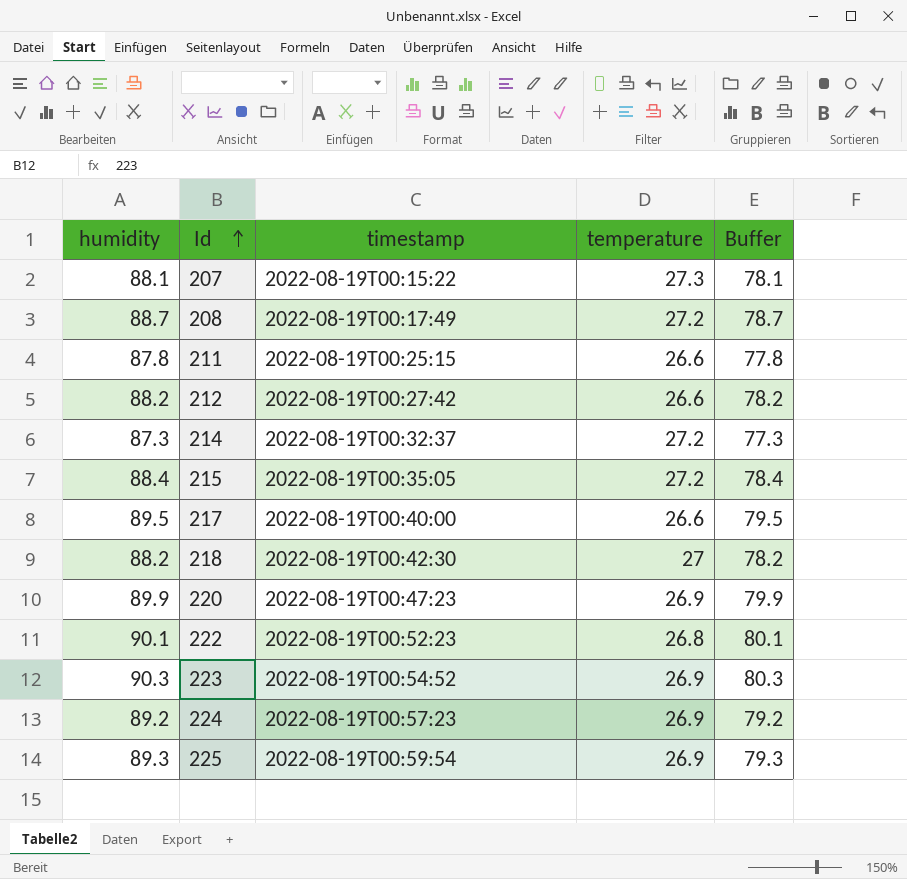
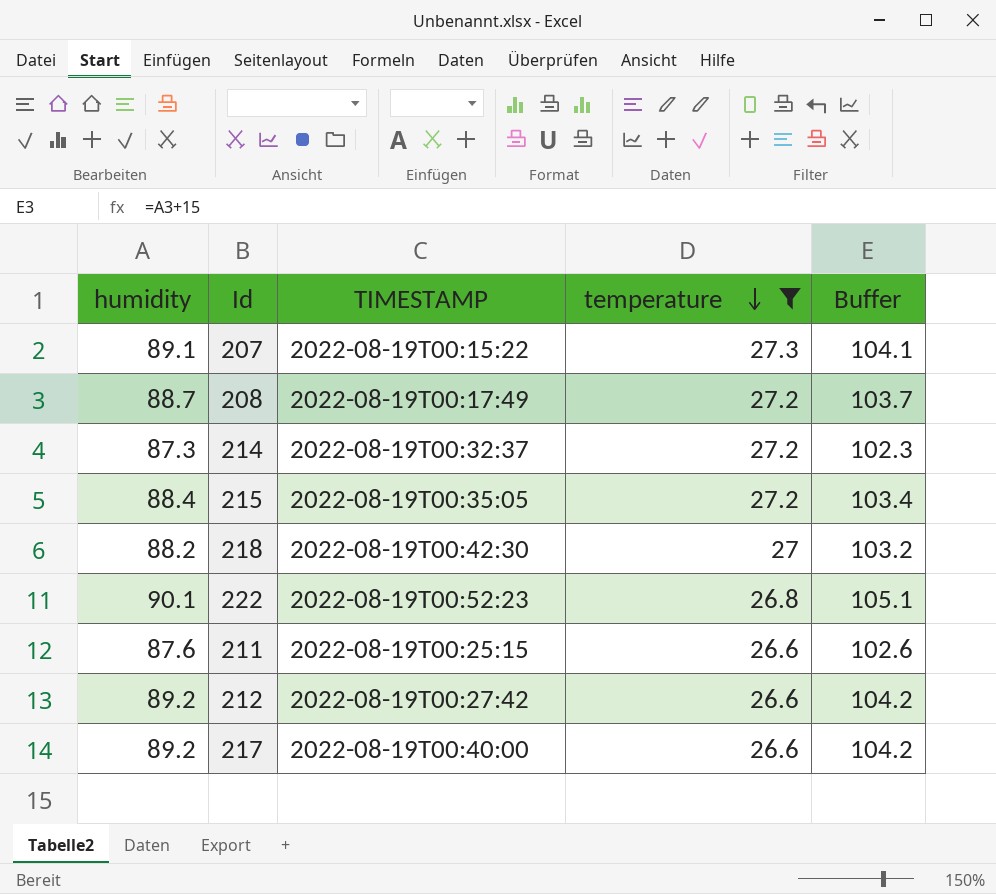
filter: none -> temperature != 26.9
row order: Id ascending -> temperature descending
column name: timestamp -> TIMESTAMP
column Buffer | formula: [humidity] - 10 -> [humidity] + 15
207 | humidity: 88.1 -> 89.1
211 | humidity: 87.8 -> 87.6
212 | humidity: 88.2 -> 89.2
217 | humidity: 89.5 -> 89.2

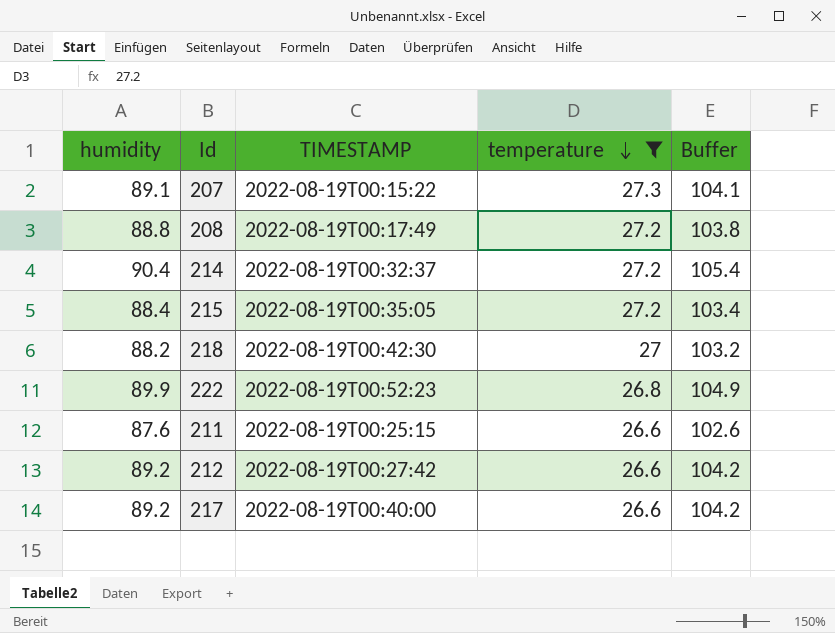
208 | humidity: 88.7 -> 88.8
208 | Buffer: 103.7 -> 103.8
214 | humidity: 87.3 -> 90.4
214 | Buffer: 102.3 -> 105.4
222 | humidity: 90.1 -> 89.9
222 | Buffer: 105.1 -> 104.9

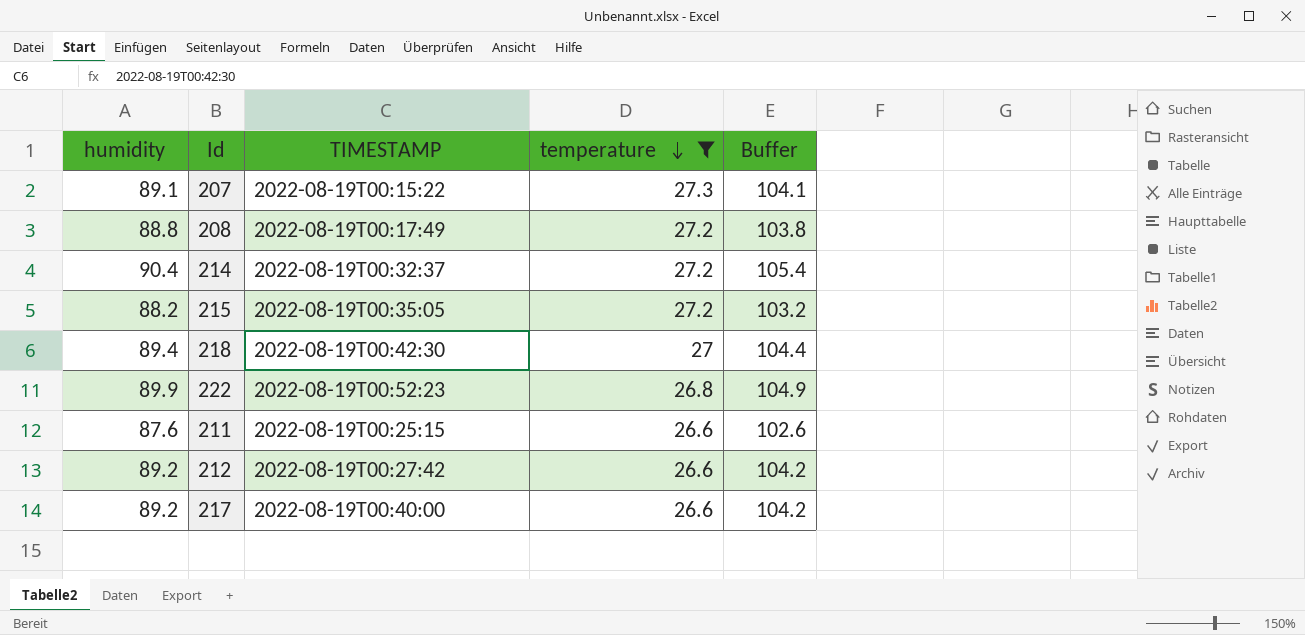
215 | humidity: 88.4 -> 88.2
215 | Buffer: 103.4 -> 103.2
218 | humidity: 88.2 -> 89.4
218 | Buffer: 103.2 -> 104.4

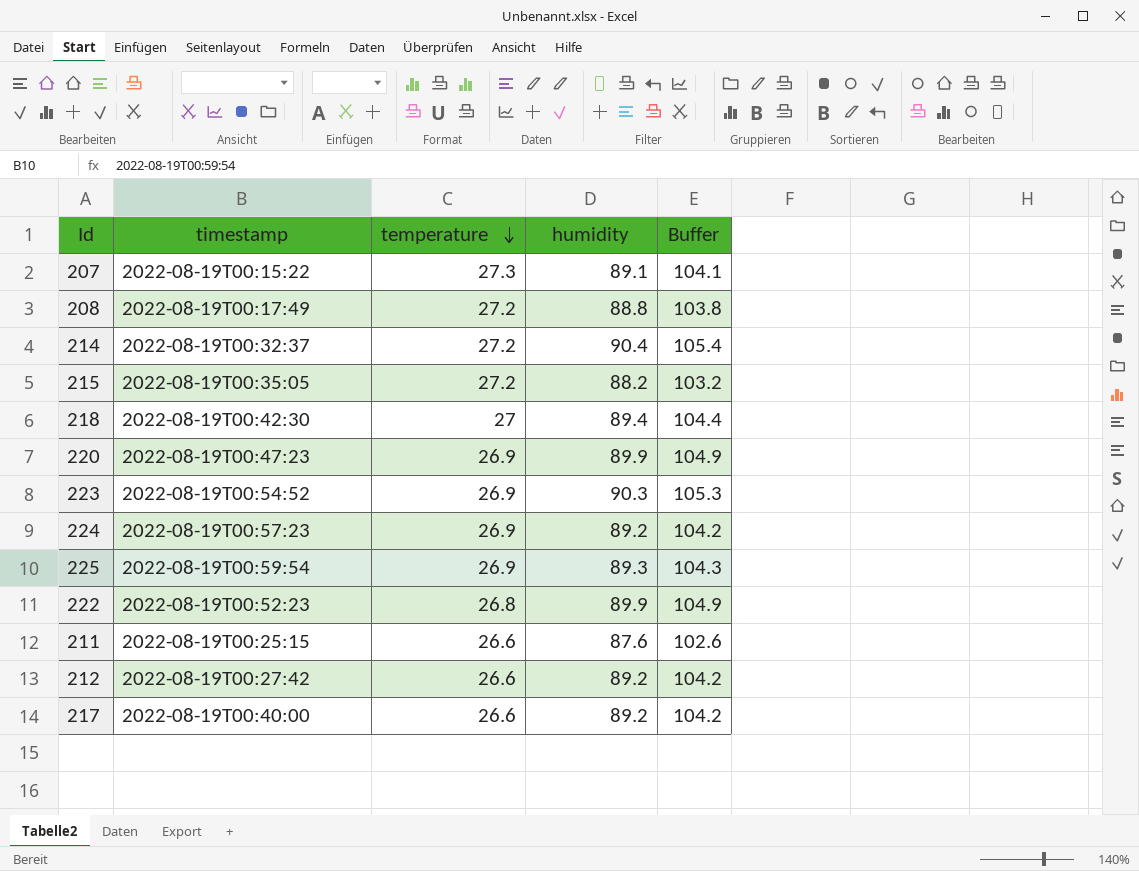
filter: temperature != 26.9 -> none
column name: TIMESTAMP -> timestamp
column humidity | position: 1 -> 4

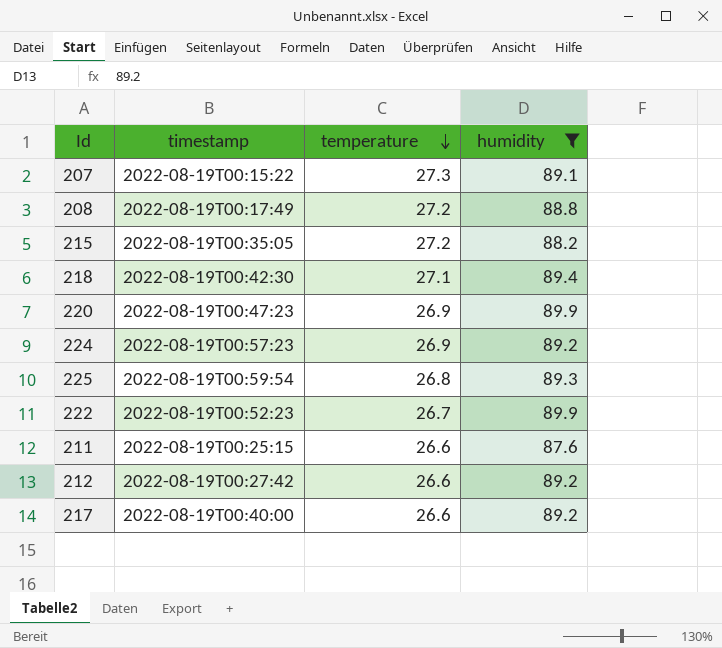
filter: none -> humidity <= 89.9
column Buffer | formula: [humidity] + 15 -> none
218 | temperature: 27 -> 27.1
225 | temperature: 26.9 -> 26.8
222 | temperature: 26.8 -> 26.7

